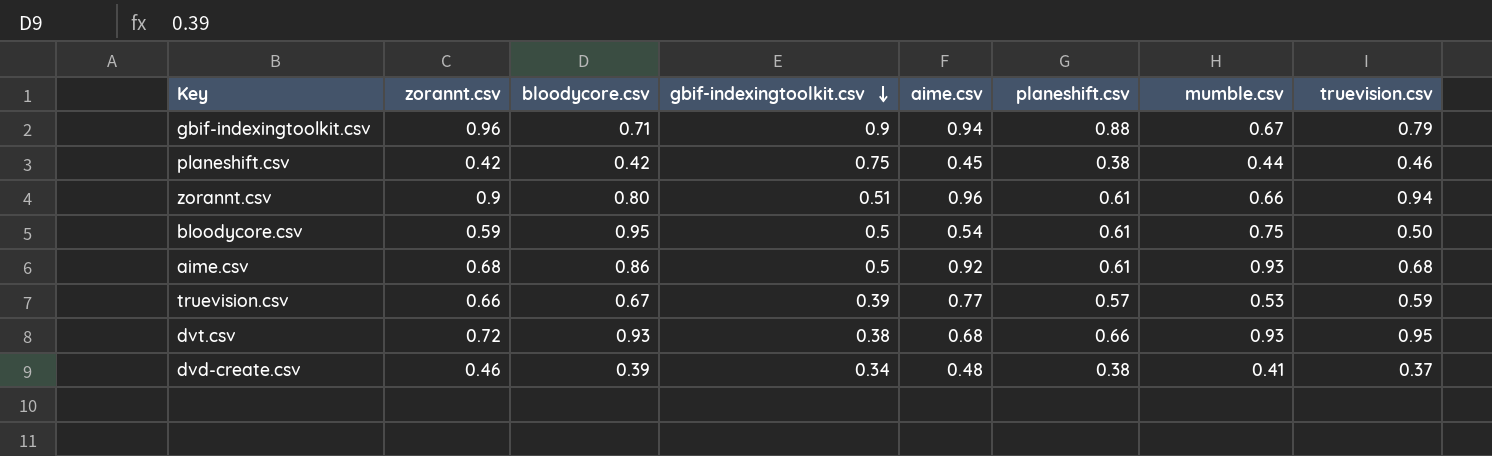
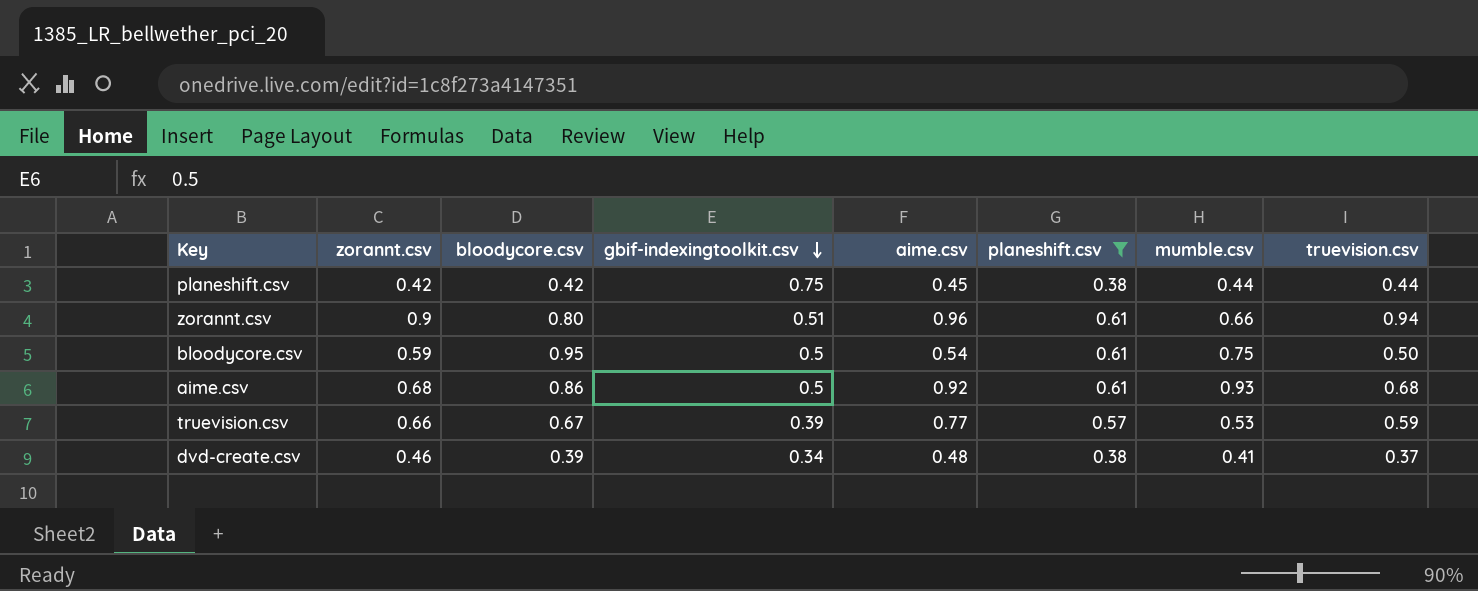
filter: none -> planeshift.csv <= 0.61
planeshift.csv | truevision.csv: 0.46 -> 0.44

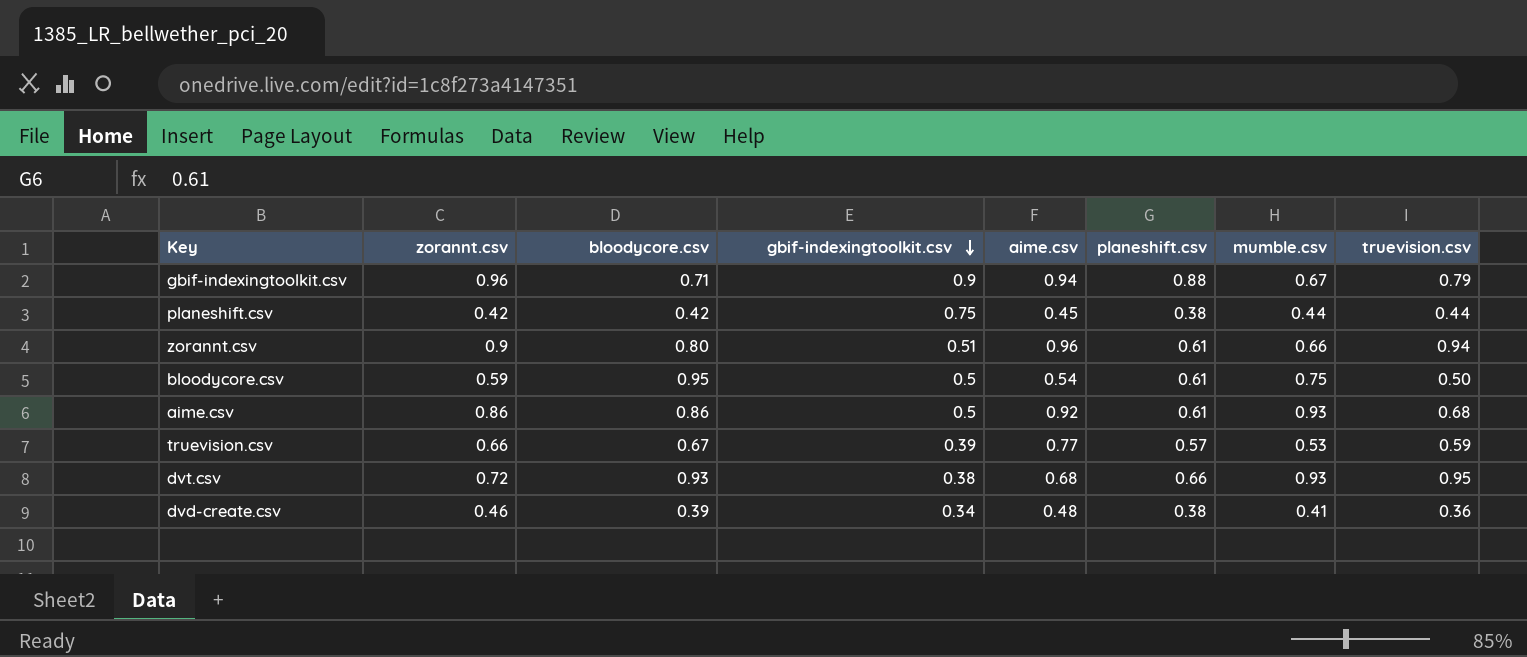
filter: planeshift.csv <= 0.61 -> none
aime.csv | zorannt.csv: 0.68 -> 0.86
dvd-create.csv | truevision.csv: 0.37 -> 0.36

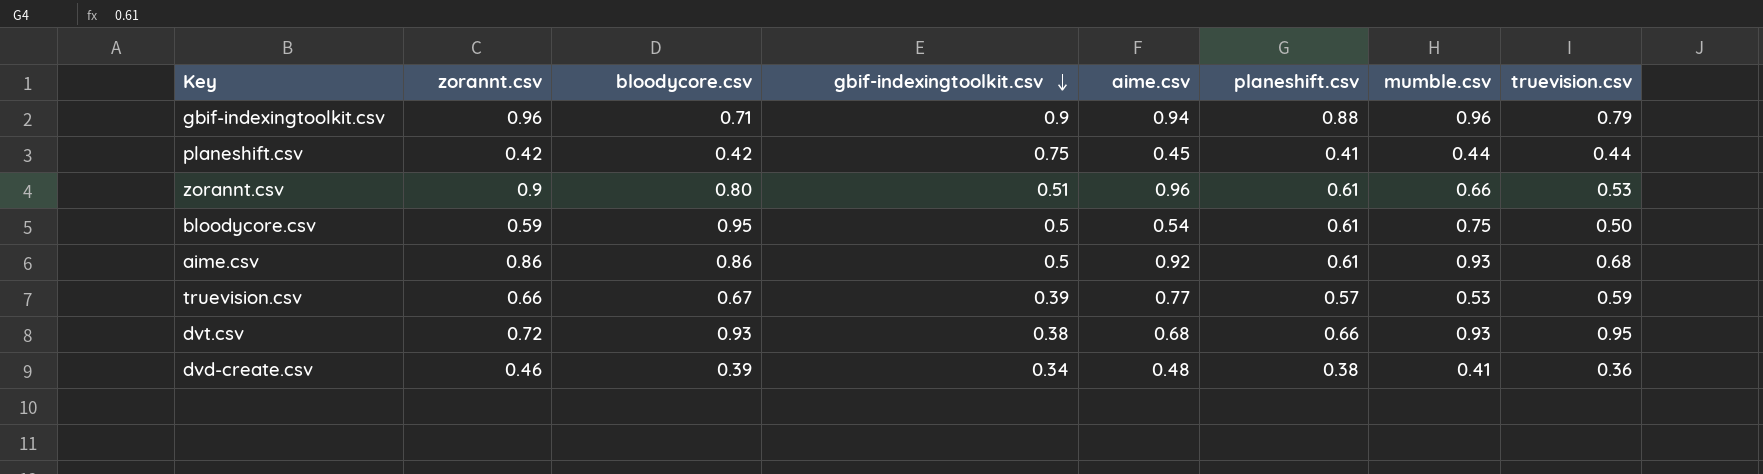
gbif-indexingtoolkit.csv | mumble.csv: 0.67 -> 0.96
planeshift.csv | planeshift.csv: 0.38 -> 0.41
zorannt.csv | truevision.csv: 0.94 -> 0.53

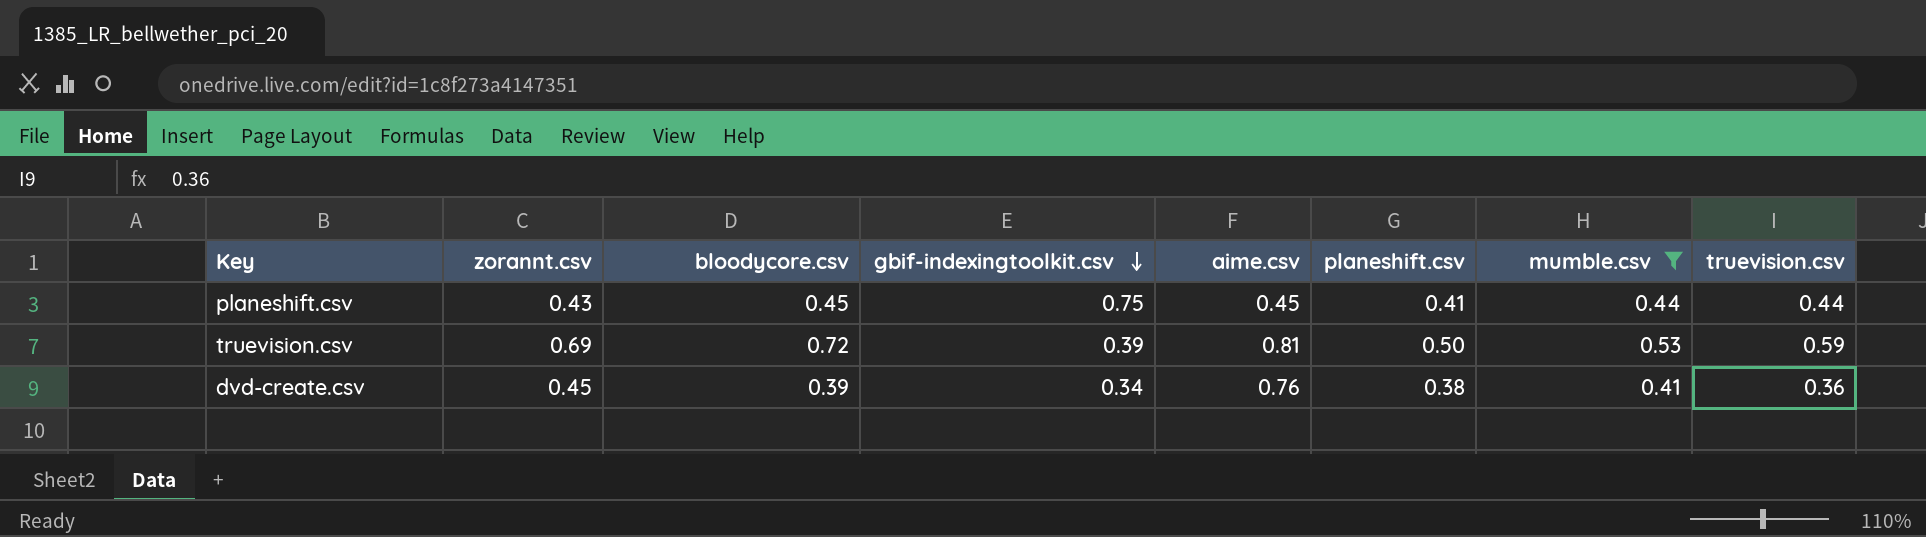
filter: none -> mumble.csv <= 0.53
planeshift.csv | zorannt.csv: 0.42 -> 0.43
planeshift.csv | bloodycore.csv: 0.42 -> 0.45
truevision.csv | zorannt.csv: 0.66 -> 0.69
truevision.csv | bloodycore.csv: 0.67 -> 0.72
truevision.csv | aime.csv: 0.77 -> 0.81
truevision.csv | planeshift.csv: 0.57 -> 0.50
dvd-create.csv | zorannt.csv: 0.46 -> 0.45
dvd-create.csv | aime.csv: 0.48 -> 0.76

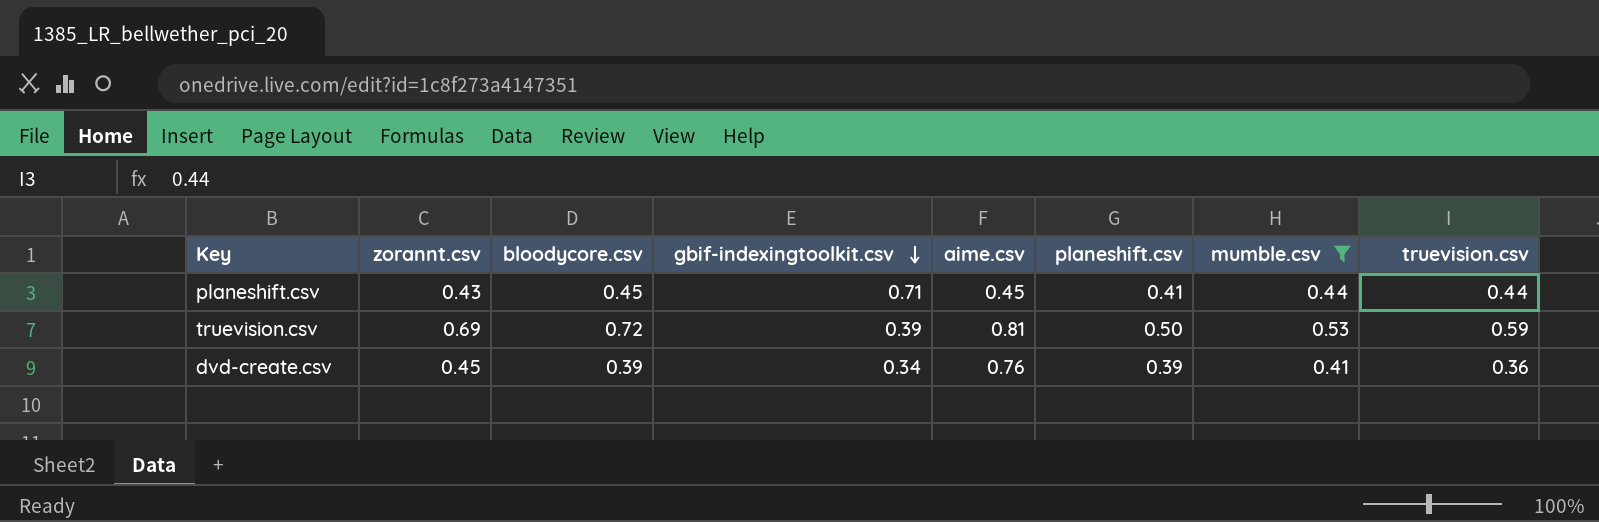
planeshift.csv | gbif-indexingtoolkit.csv: 0.75 -> 0.71
dvd-create.csv | planeshift.csv: 0.38 -> 0.39

